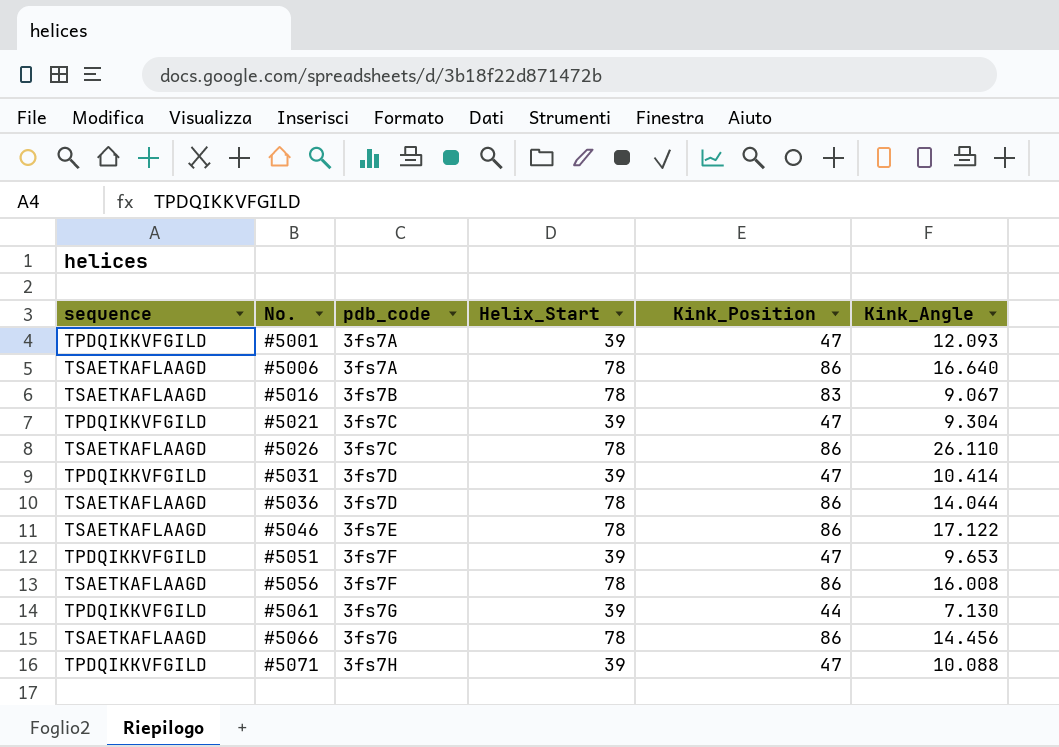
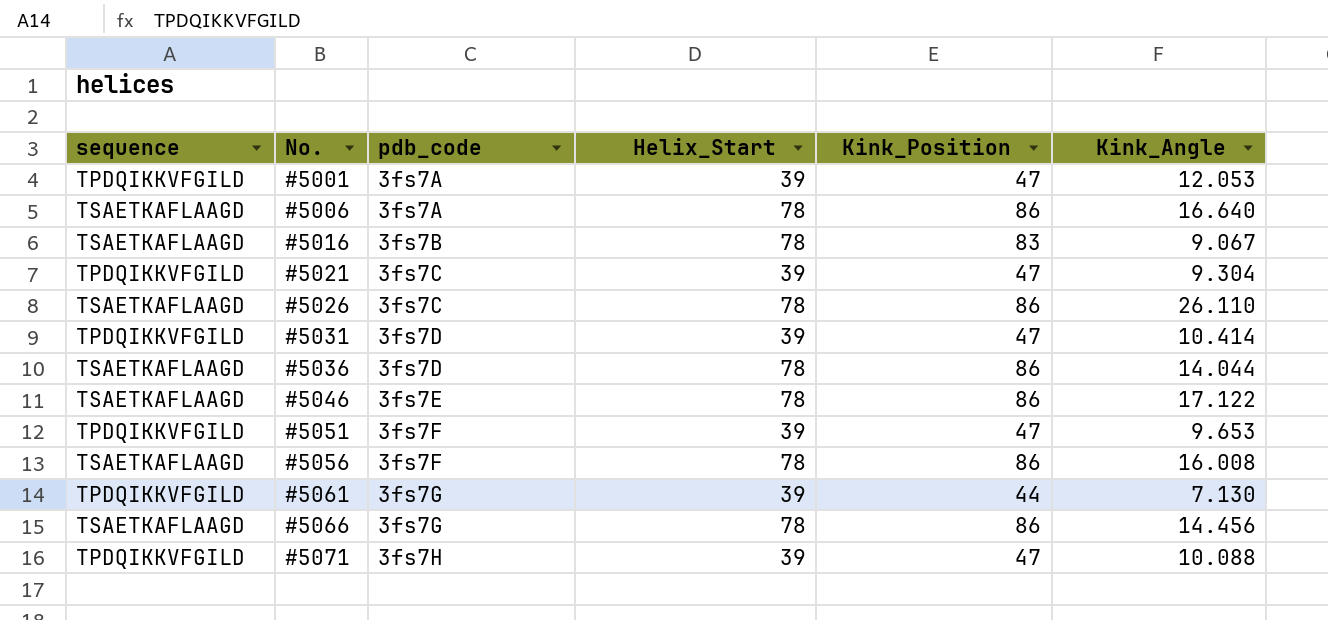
#5001 | Kink_Angle: 12.093 -> 12.053

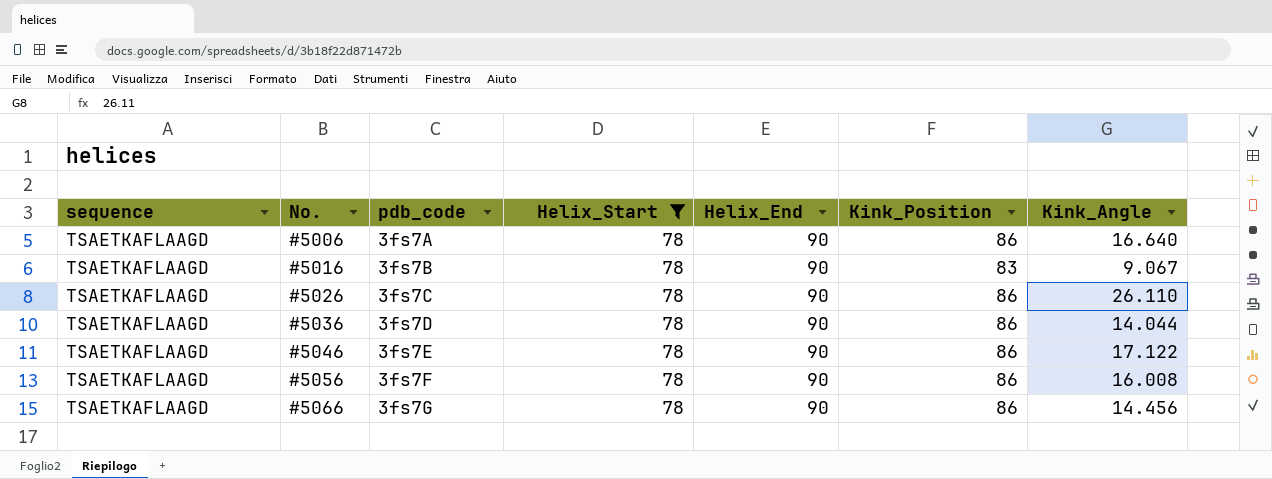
filter: none -> Helix_Start = 78
column Helix_End | position: none -> 5

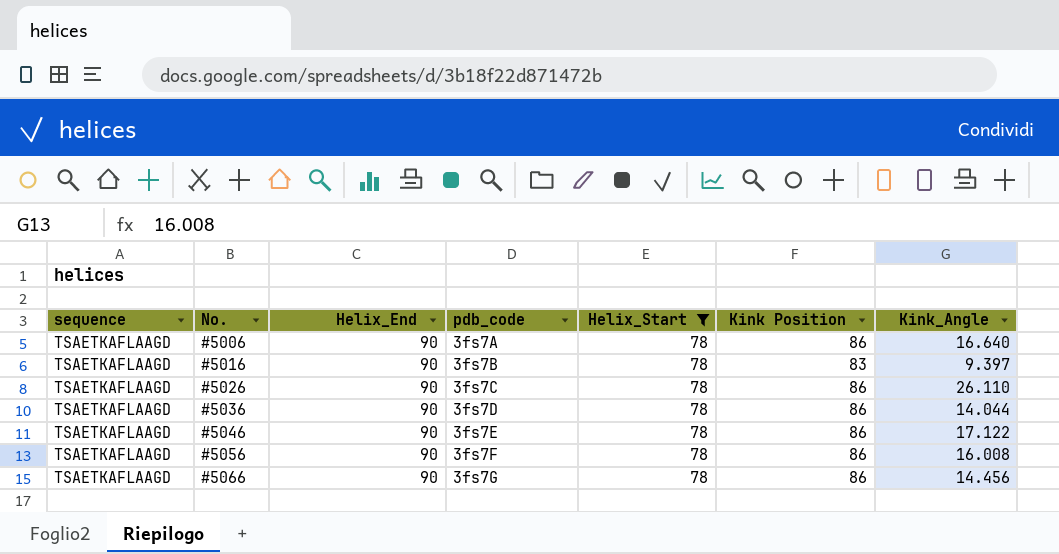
column Helix_End | position: 5 -> 3
column name: Kink_Position -> Kink Position
#5016 | Kink_Angle: 9.067 -> 9.397

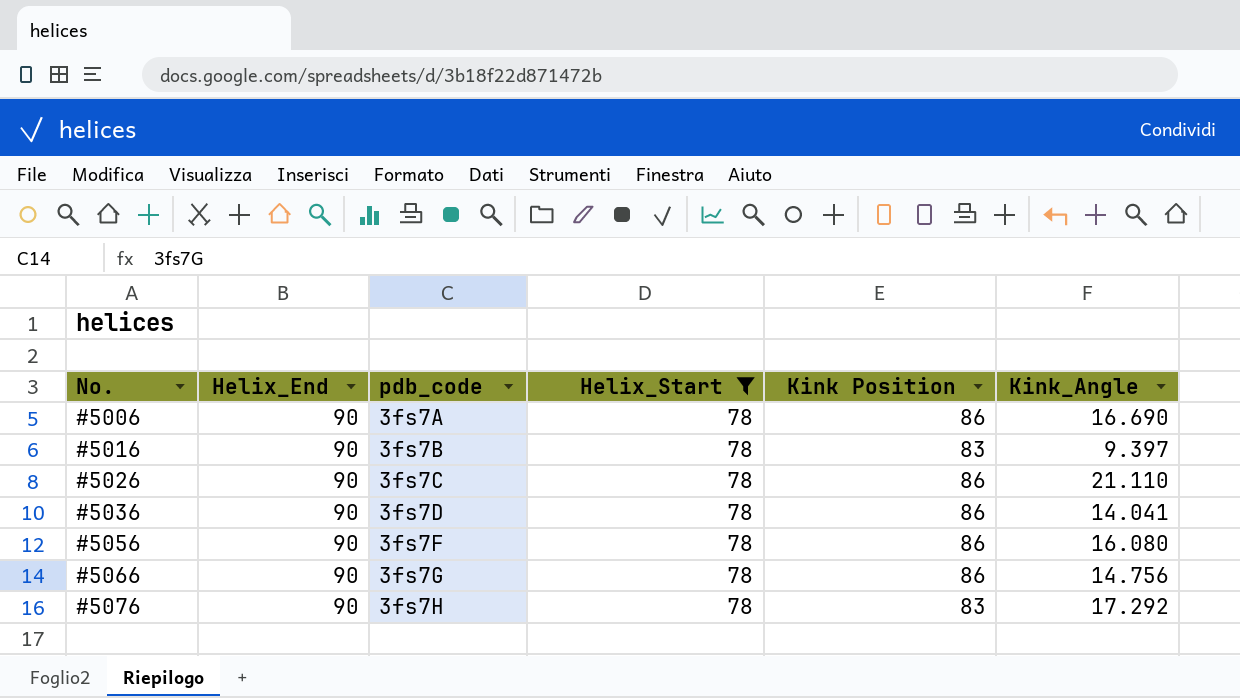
column sequence | position: 1 -> none
row #5046: TSAETKAFLAAGD | 90 | 3fs7E | 78 | 86 | 17.122 -> none
#5006 | Kink_Angle: 16.640 -> 16.690
#5026 | Kink_Angle: 26.110 -> 21.110
#5036 | Kink_Angle: 14.044 -> 14.041
#5056 | Kink_Angle: 16.008 -> 16.080
#5066 | Kink_Angle: 14.456 -> 14.756
row #5076: none -> 90 | 3fs7H | 78 | 83 | 17.292

